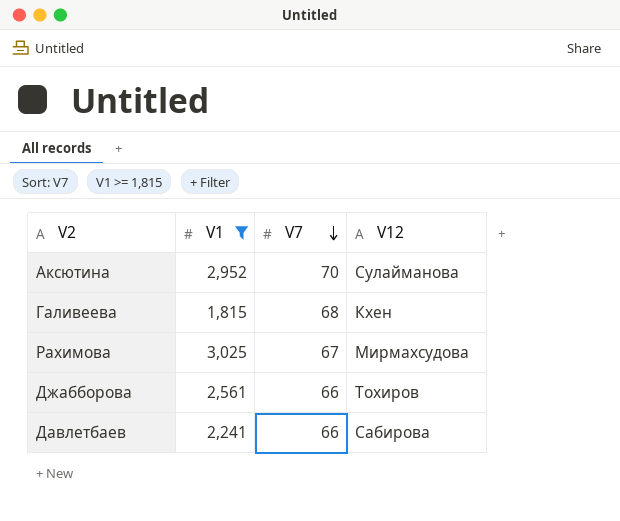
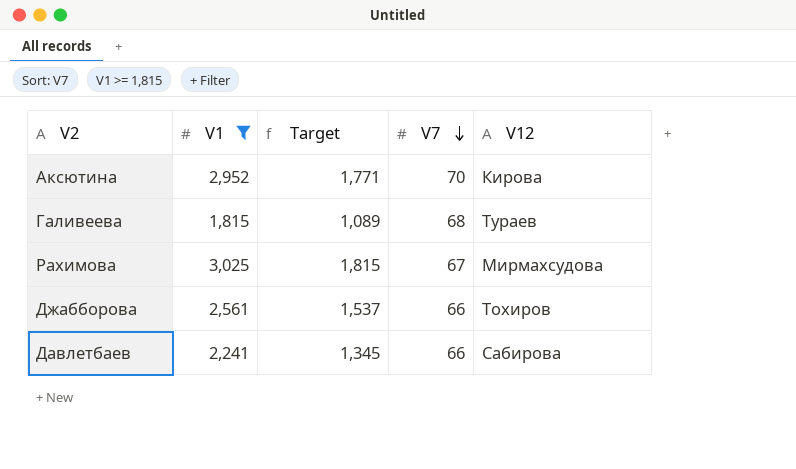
column Target | formula: none -> [V1] * 0.6
Аксютина | V12: Сулайманова -> Кирова
Галивеева | V12: Кхен -> Тураев

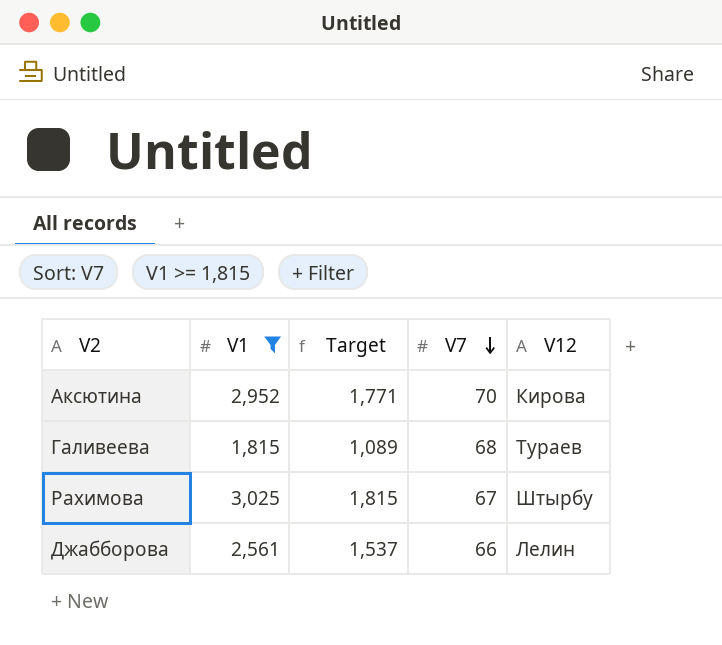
row Давлетбаев: 2,241 | 1,345 | 66 | Сабирова -> none
Рахимова | V12: Мирмахсудова -> Штырбу
Джабборова | V12: Тохиров -> Лелин

